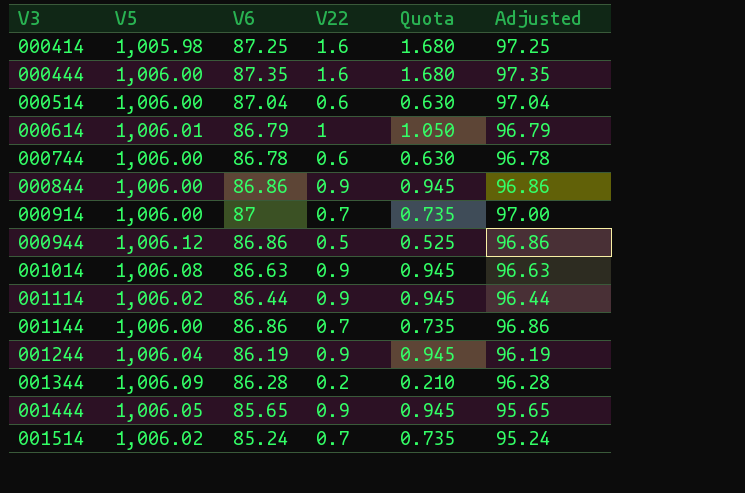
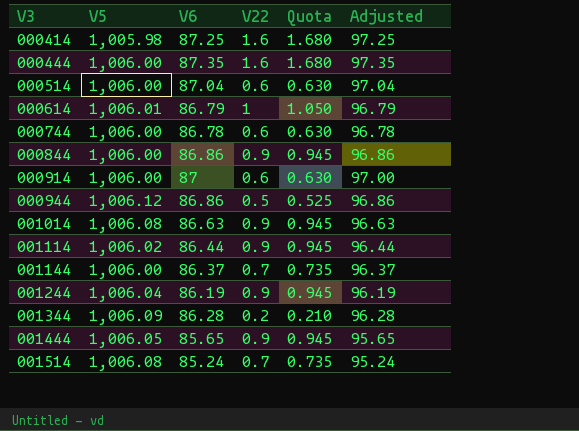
000914 | V22: 0.7 -> 0.6
000914 | Quota: 0.735 -> 0.630
001144 | V6: 86.86 -> 86.37
001144 | Adjusted: 96.86 -> 96.37
001514 | V5: 1,006.02 -> 1,006.08

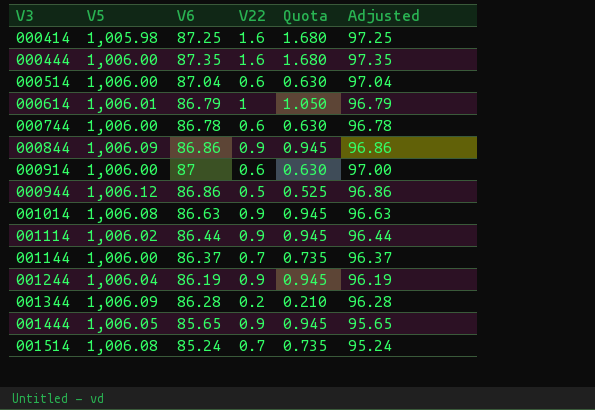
000844 | V5: 1,006.00 -> 1,006.09

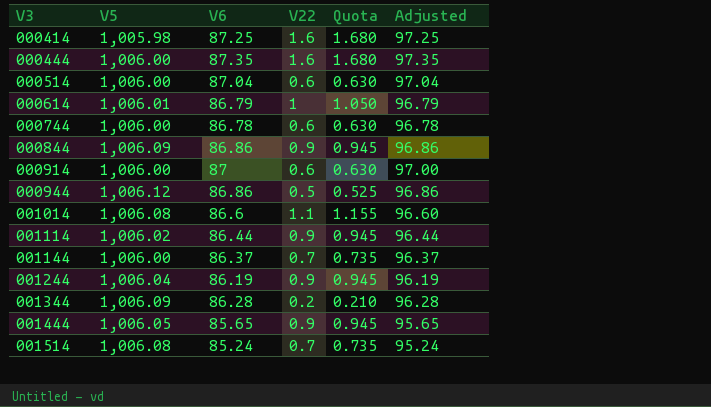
001014 | V6: 86.63 -> 86.6
001014 | V22: 0.9 -> 1.1
001014 | Quota: 0.945 -> 1.155
001014 | Adjusted: 96.63 -> 96.60

